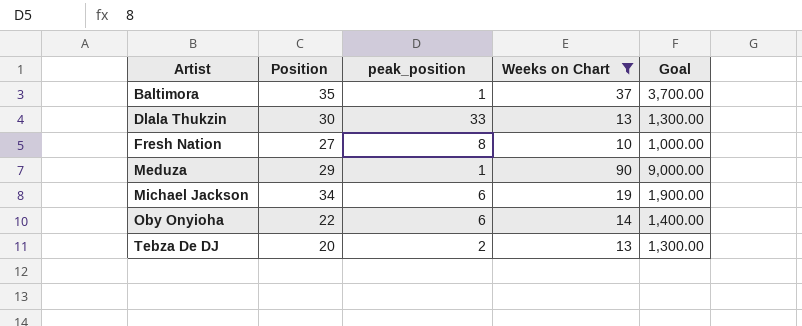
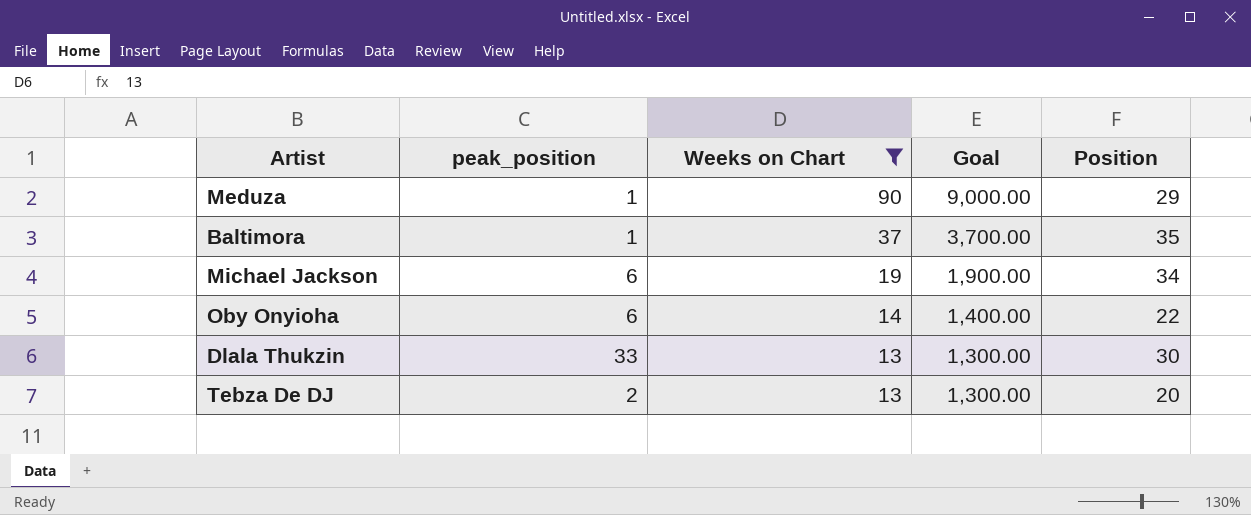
row order: Artist ascending -> Weeks on Chart descending
column Position | position: 2 -> 5
row Fresh Nation: 27 | 8 | 10 | 1,000.00 -> none

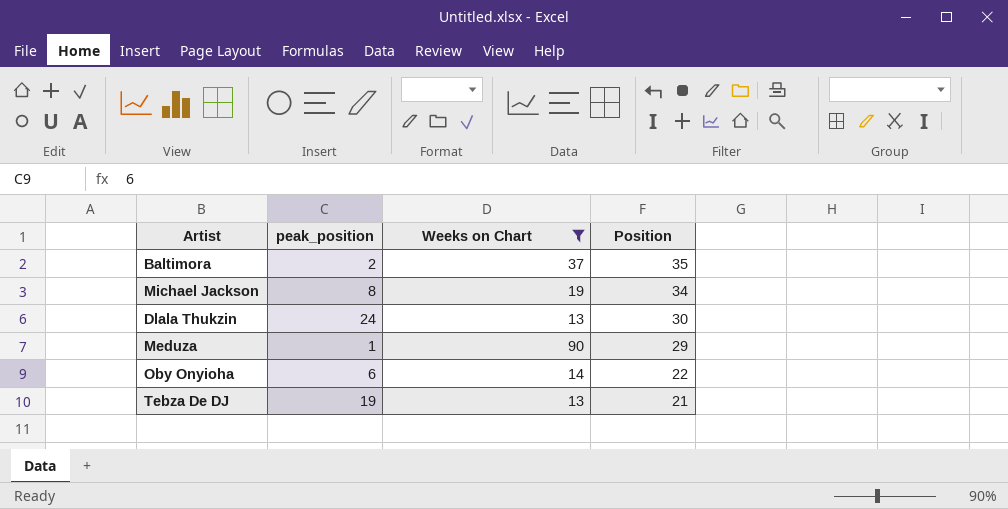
row order: Weeks on Chart descending -> Position descending
column Goal | formula: [Weeks on Chart] * 100 -> none
Baltimora | peak_position: 1 -> 2
Michael Jackson | peak_position: 6 -> 8
Dlala Thukzin | peak_position: 33 -> 24
Tebza De DJ | peak_position: 2 -> 19
Tebza De DJ | Position: 20 -> 21

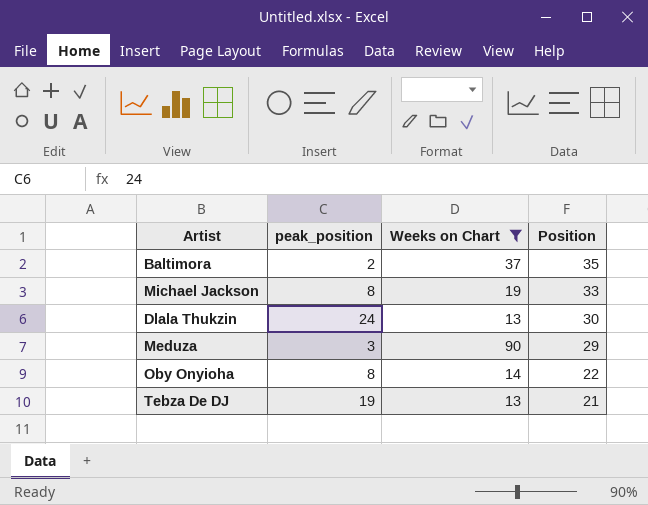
Michael Jackson | Position: 34 -> 33
Meduza | peak_position: 1 -> 3
Oby Onyioha | peak_position: 6 -> 8

